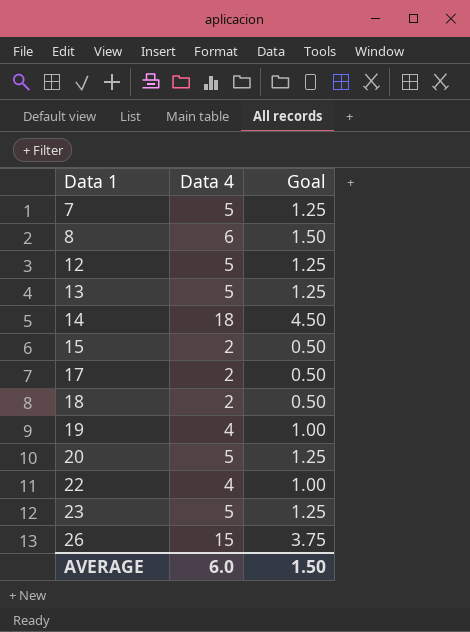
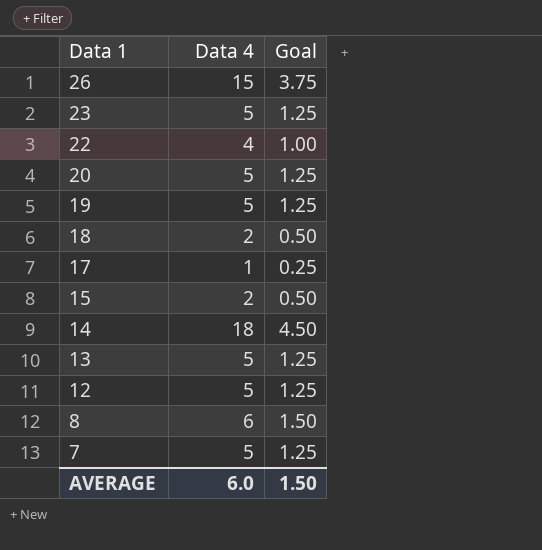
row order: Data 1 ascending -> Data 1 descending
19 | Data 4: 4 -> 5
19 | Goal: 1.00 -> 1.25
17 | Data 4: 2 -> 1
17 | Goal: 0.50 -> 0.25

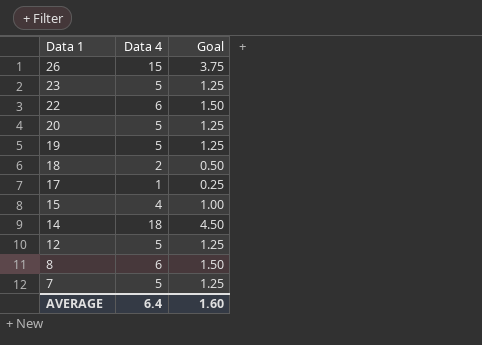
row 13: 5 | 1.25 -> none
22 | Data 4: 4 -> 6
22 | Goal: 1.00 -> 1.50
15 | Data 4: 2 -> 4
15 | Goal: 0.50 -> 1.00
AVERAGE | Data 4: 6.0 -> 6.4
AVERAGE | Goal: 1.50 -> 1.60

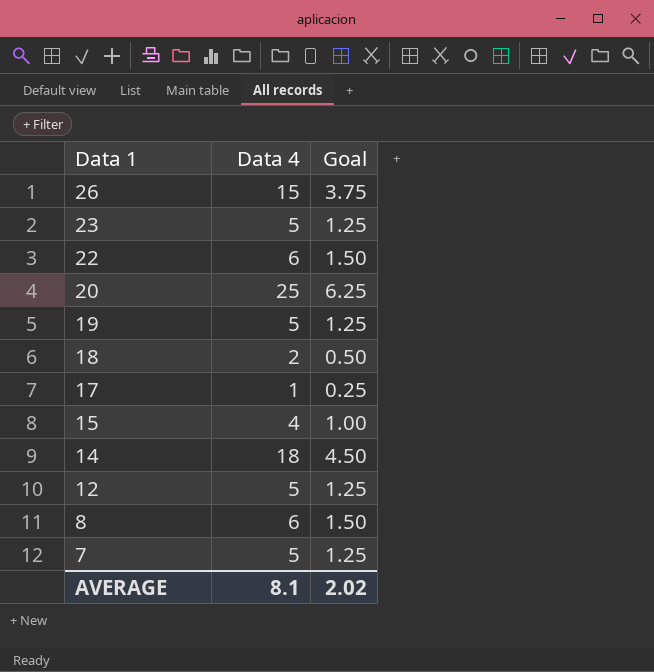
20 | Data 4: 5 -> 25
20 | Goal: 1.25 -> 6.25
AVERAGE | Data 4: 6.4 -> 8.1
AVERAGE | Goal: 1.60 -> 2.02

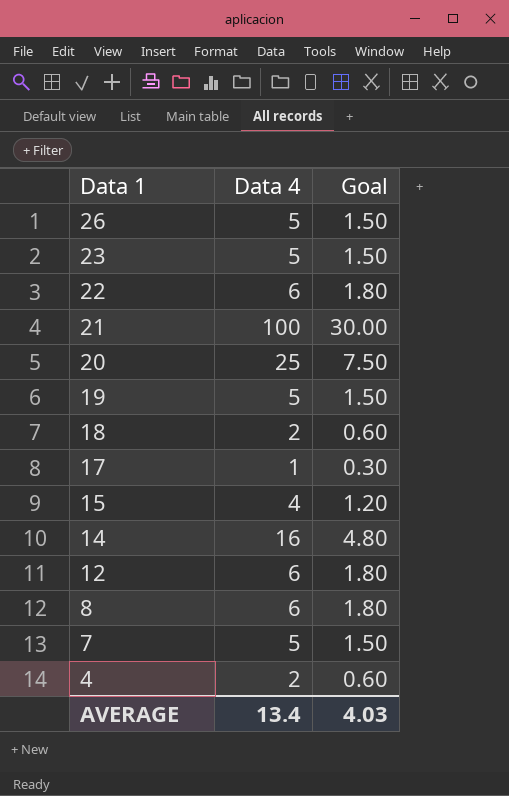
column Goal | formula: [Data 4] * 0.25 -> [Data 4] * 0.3
26 | Data 4: 15 -> 5
row 21: none -> 100 | 30.00
14 | Data 4: 18 -> 16
12 | Data 4: 5 -> 6
row 4: none -> 2 | 0.60
AVERAGE | Data 4: 8.1 -> 13.4
AVERAGE | Goal: 2.02 -> 4.03

